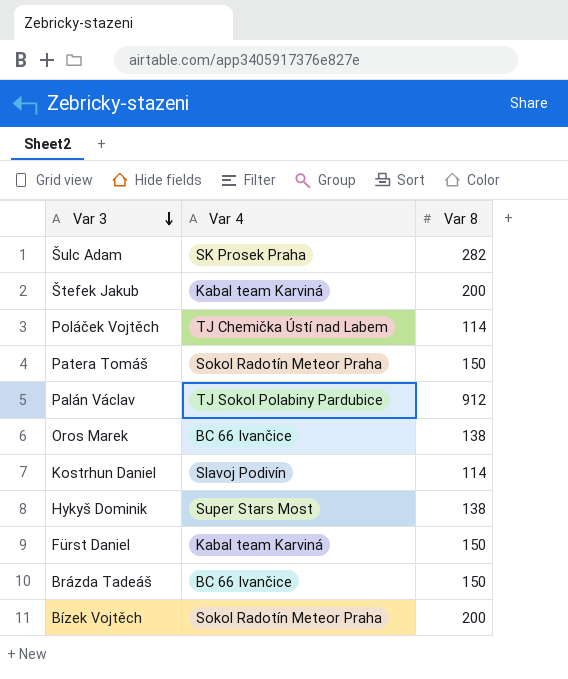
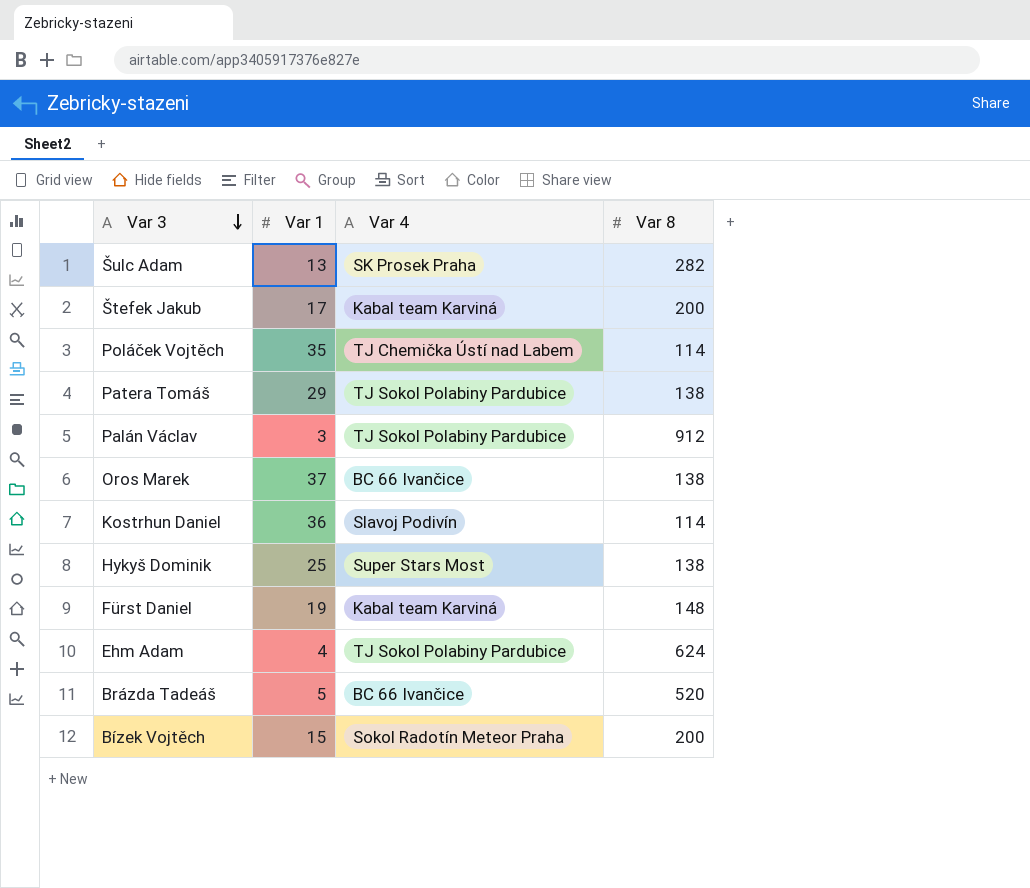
column Var 1 | position: none -> 2
Patera Tomáš | Var 4: Sokol Radotín Meteor Praha -> TJ Sokol Polabiny Pardubice
Patera Tomáš | Var 8: 150 -> 138
Fürst Daniel | Var 8: 150 -> 148
row Ehm Adam: none -> 4 | TJ Sokol Polabiny Pardubice | 624
Brázda Tadeáš | Var 8: 150 -> 520

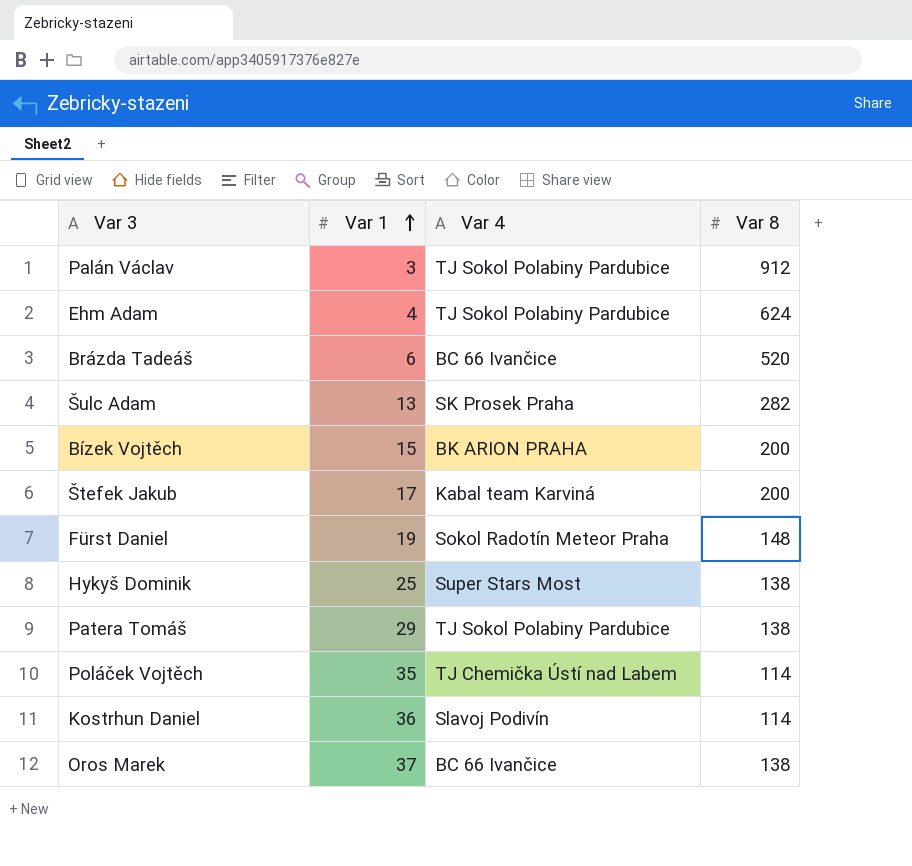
row order: Var 3 descending -> Var 1 ascending
Brázda Tadeáš | Var 1: 5 -> 6
Bízek Vojtěch | Var 4: Sokol Radotín Meteor Praha -> BK ARION PRAHA
Fürst Daniel | Var 4: Kabal team Karviná -> Sokol Radotín Meteor Praha

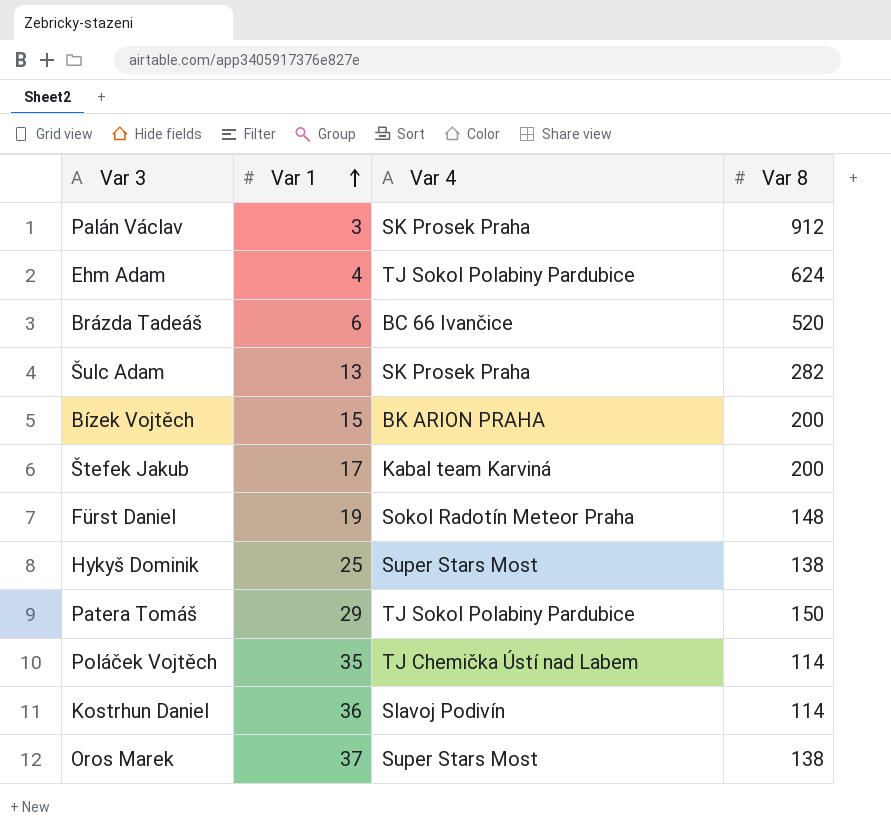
Palán Václav | Var 4: TJ Sokol Polabiny Pardubice -> SK Prosek Praha
Patera Tomáš | Var 8: 138 -> 150
Oros Marek | Var 4: BC 66 Ivančice -> Super Stars Most

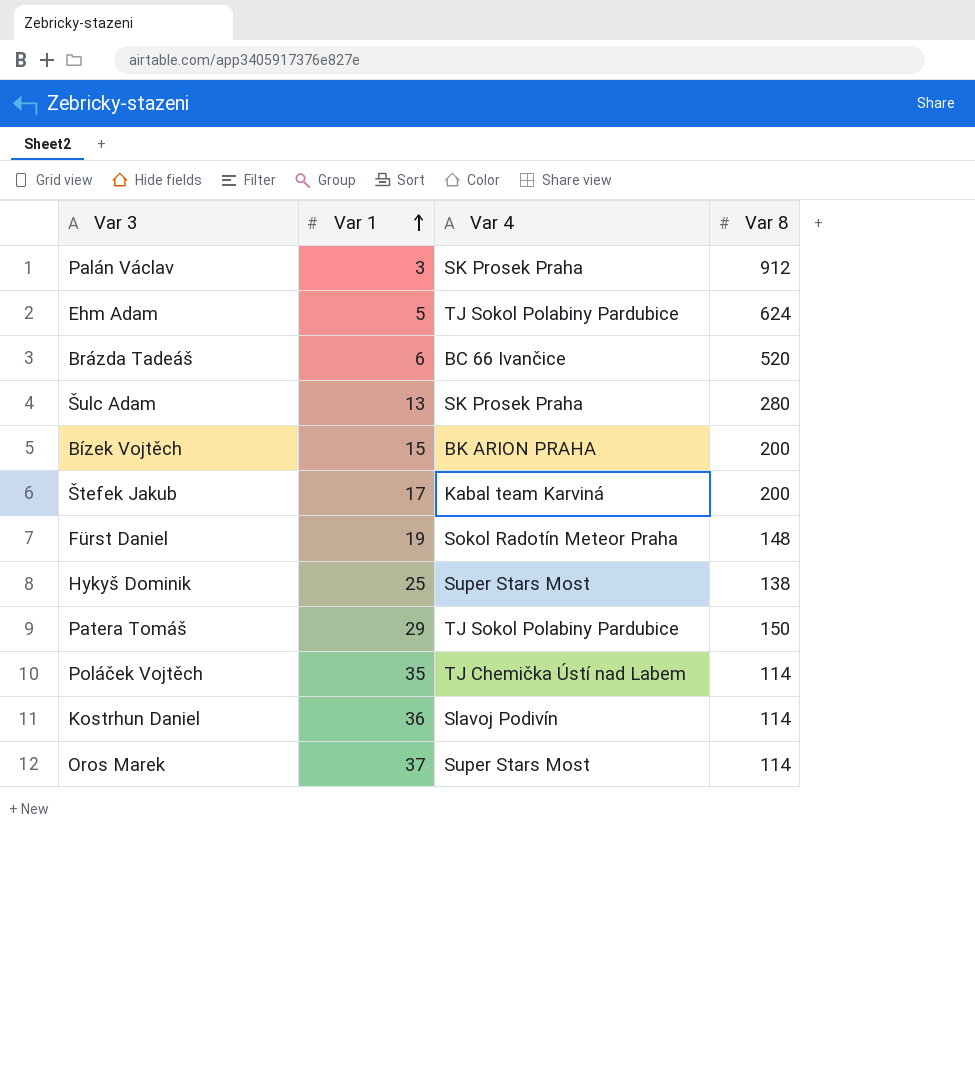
Ehm Adam | Var 1: 4 -> 5
Šulc Adam | Var 8: 282 -> 280
Oros Marek | Var 8: 138 -> 114

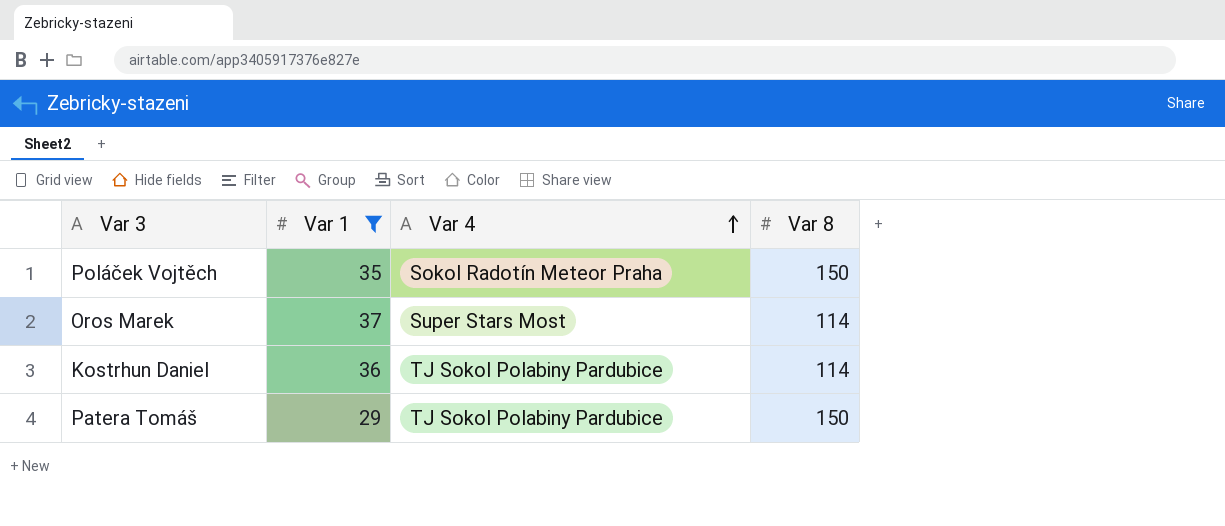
filter: none -> Var 1 >= 29
row order: Var 1 ascending -> Var 4 ascending
Poláček Vojtěch | Var 4: TJ Chemička Ústí nad Labem -> Sokol Radotín Meteor Praha
Poláček Vojtěch | Var 8: 114 -> 150
Kostrhun Daniel | Var 4: Slavoj Podivín -> TJ Sokol Polabiny Pardubice

